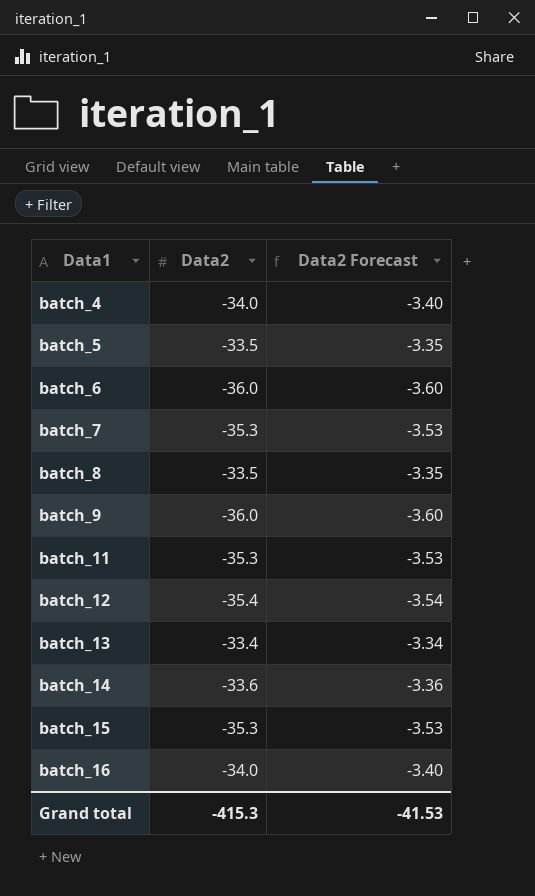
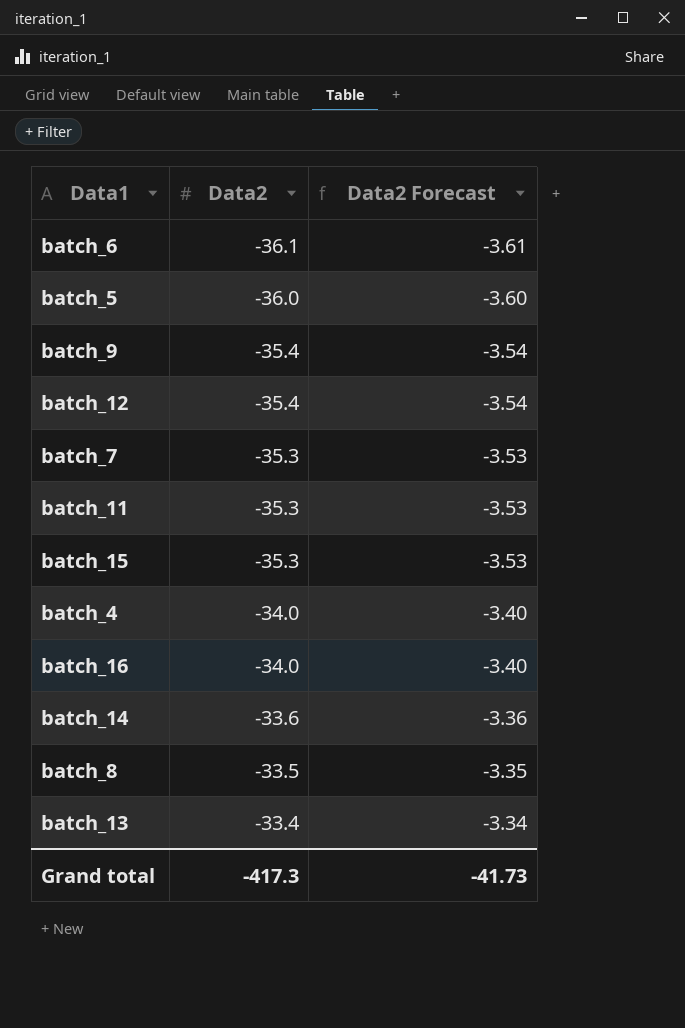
row order: Data1 ascending -> Data2 ascending
batch_6 | Data2: -36.0 -> -36.1
batch_6 | Data2 Forecast: -3.60 -> -3.61
batch_5 | Data2: -33.5 -> -36.0
batch_5 | Data2 Forecast: -3.35 -> -3.60
batch_9 | Data2: -36.0 -> -35.4
batch_9 | Data2 Forecast: -3.60 -> -3.54
Grand total | Data2: -415.3 -> -417.3
Grand total | Data2 Forecast: -41.53 -> -41.73

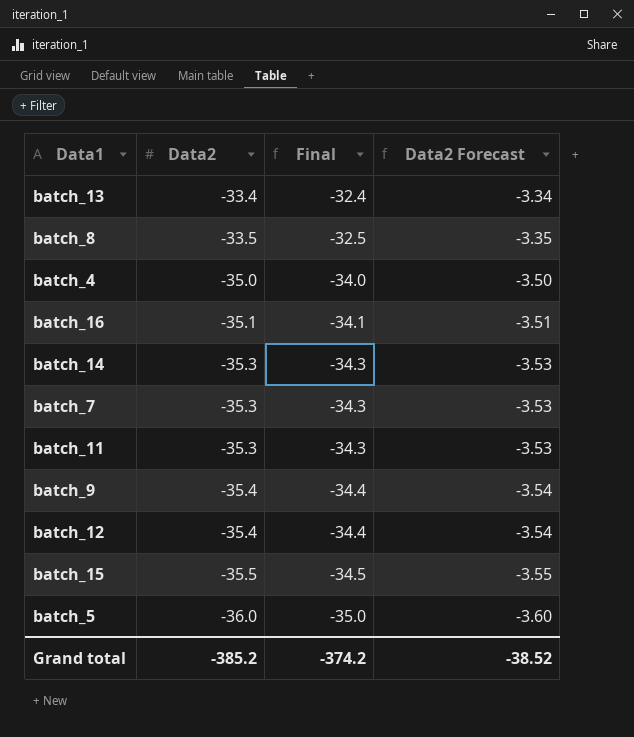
row order: Data2 ascending -> Data2 descending
column Final | formula: none -> [Data2] + 1
row batch_6: -36.1 | -3.61 -> none
batch_4 | Data2: -34.0 -> -35.0
batch_4 | Data2 Forecast: -3.40 -> -3.50
batch_16 | Data2: -34.0 -> -35.1
batch_16 | Data2 Forecast: -3.40 -> -3.51
batch_14 | Data2: -33.6 -> -35.3
batch_14 | Data2 Forecast: -3.36 -> -3.53
batch_15 | Data2: -35.3 -> -35.5
batch_15 | Data2 Forecast: -3.53 -> -3.55
Grand total | Data2: -417.3 -> -385.2
Grand total | Data2 Forecast: -41.73 -> -38.52

